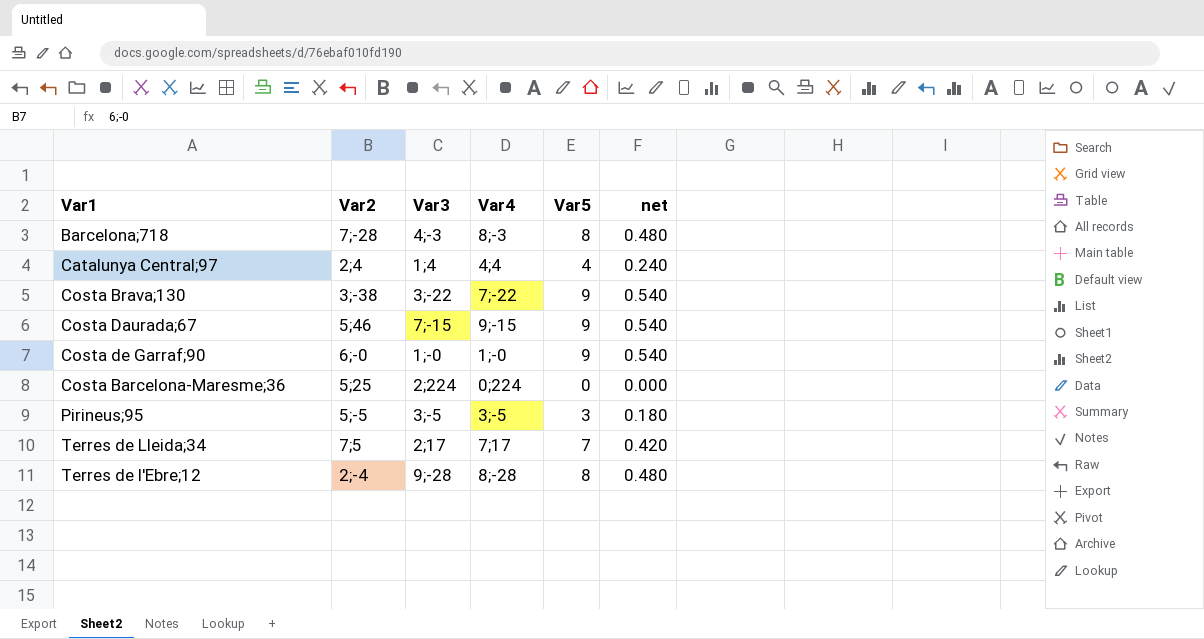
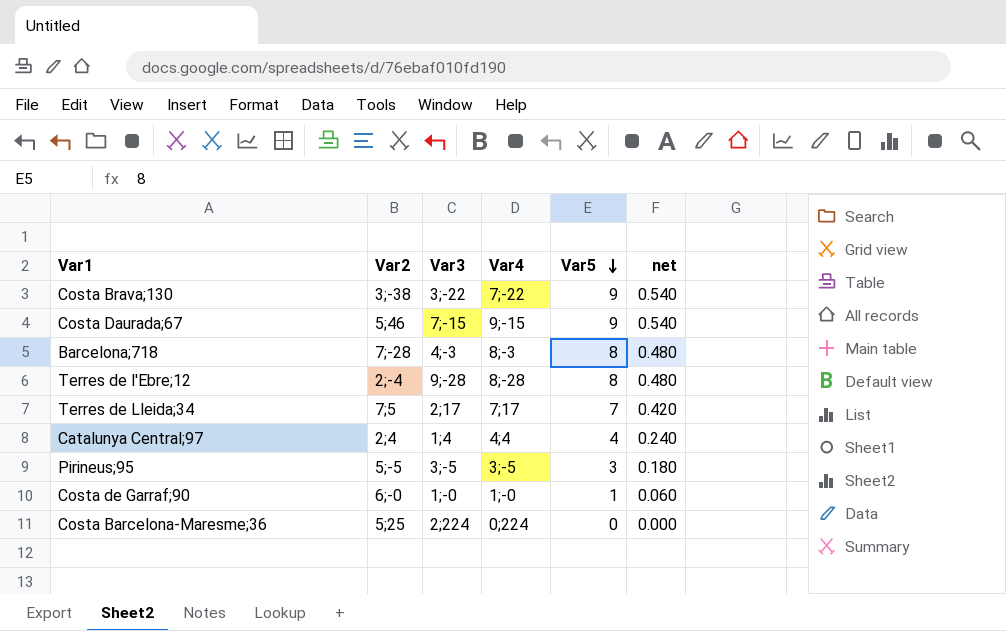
row order: none -> Var5 descending
Costa de Garraf;90 | Var5: 9 -> 1
Costa de Garraf;90 | net: 0.540 -> 0.060

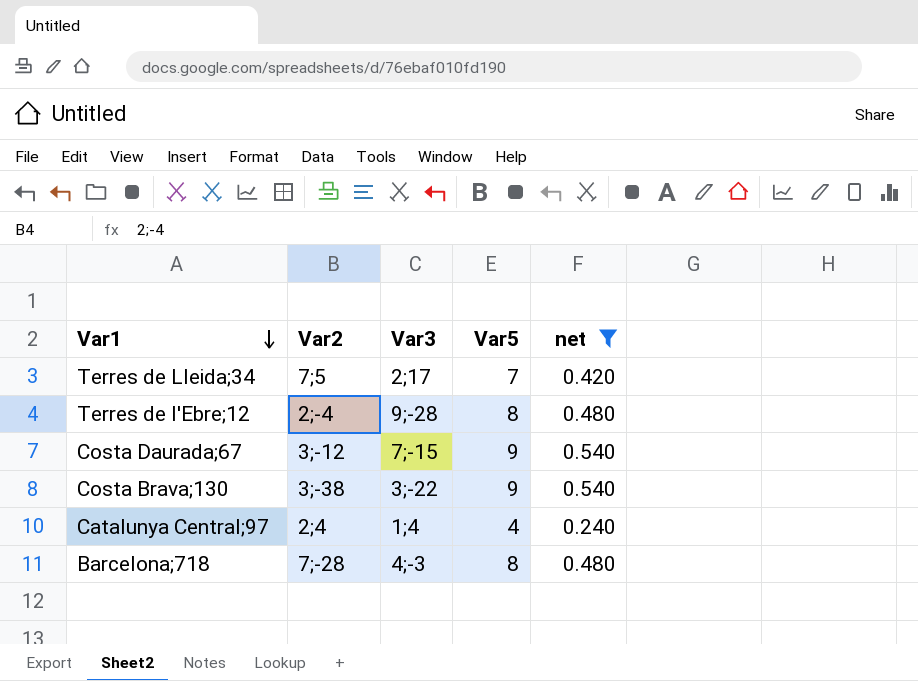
filter: none -> net >= 0.240
row order: Var5 descending -> Var1 descending
column Var4 | position: 4 -> none
Costa Daurada;67 | Var2: 5;46 -> 3;-12

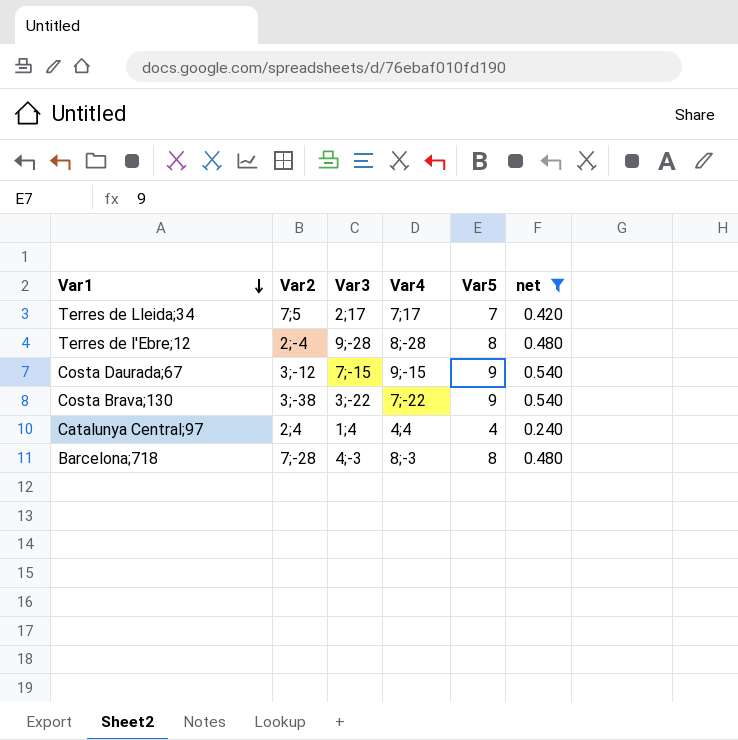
column Var4 | position: none -> 4

